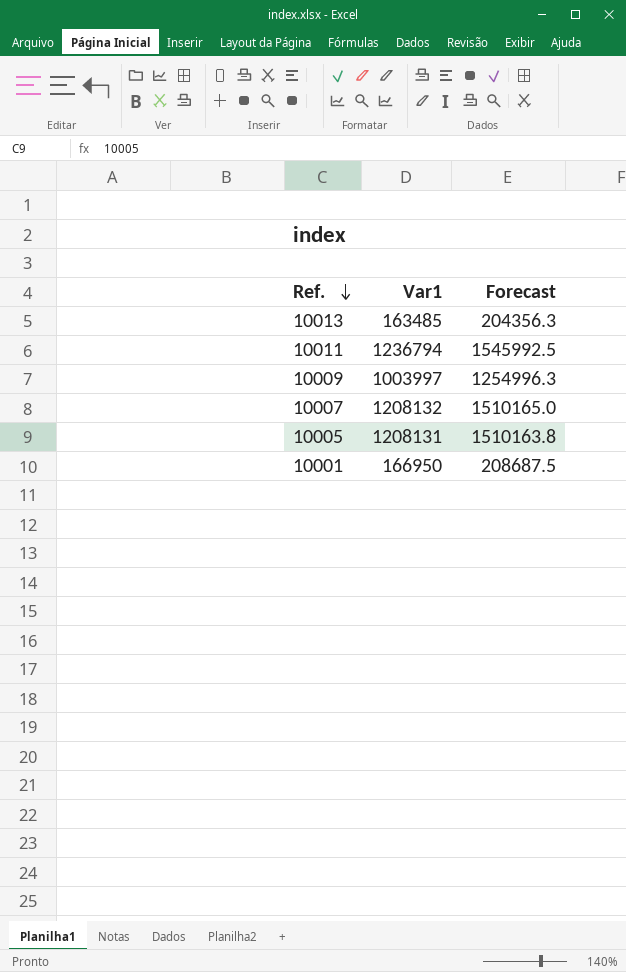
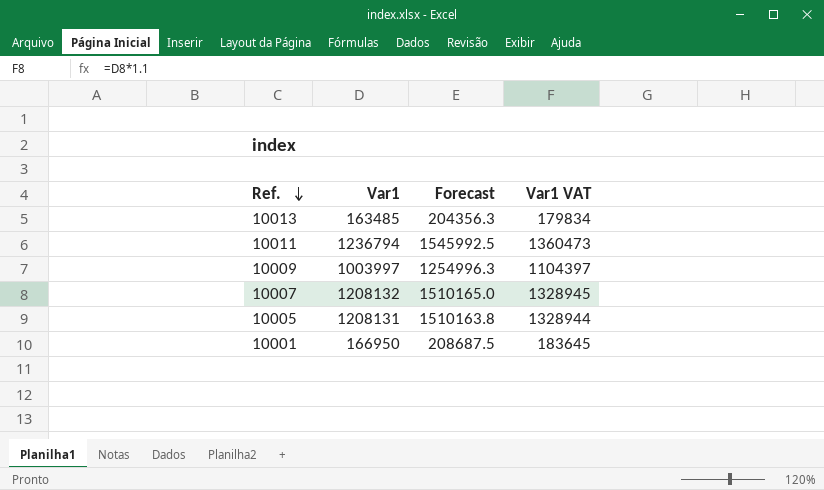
column Var1 VAT | formula: none -> [Var1] * 1.1

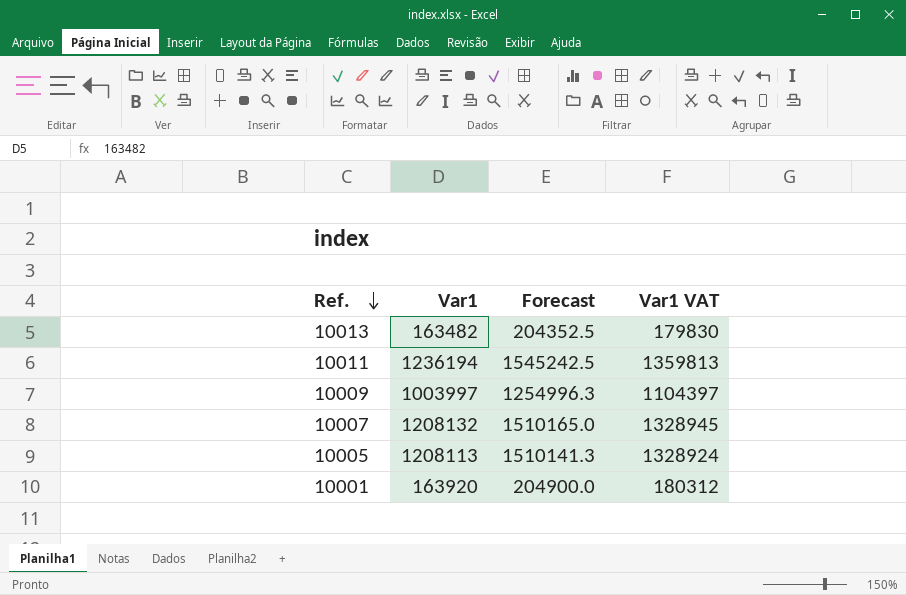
10013 | Var1: 163485 -> 163482
10013 | Forecast: 204356.3 -> 204352.5
10013 | Var1 VAT: 179834 -> 179830
10011 | Var1: 1236794 -> 1236194
10011 | Forecast: 1545992.5 -> 1545242.5
10011 | Var1 VAT: 1360473 -> 1359813
10005 | Var1: 1208131 -> 1208113
10005 | Forecast: 1510163.8 -> 1510141.3
10005 | Var1 VAT: 1328944 -> 1328924
10001 | Var1: 166950 -> 163920
10001 | Forecast: 208687.5 -> 204900.0
10001 | Var1 VAT: 183645 -> 180312

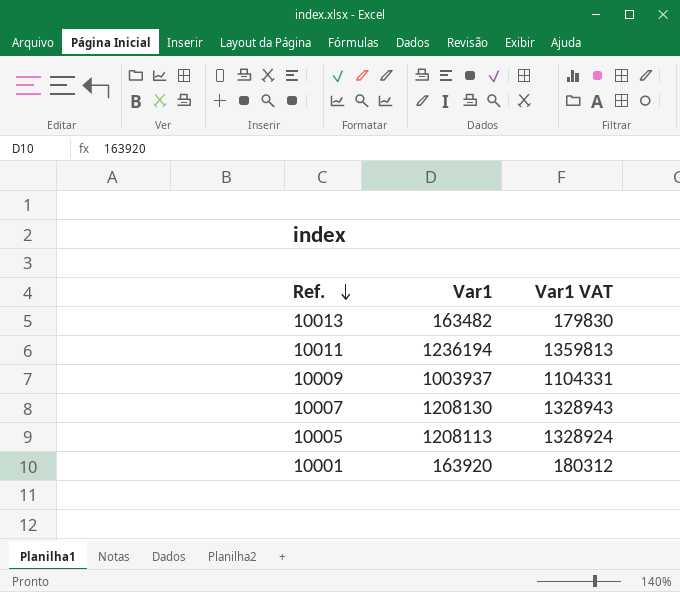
column Forecast | formula: [Var1] * 1.25 -> none
10009 | Var1: 1003997 -> 1003937
10009 | Var1 VAT: 1104397 -> 1104331
10007 | Var1: 1208132 -> 1208130
10007 | Var1 VAT: 1328945 -> 1328943

